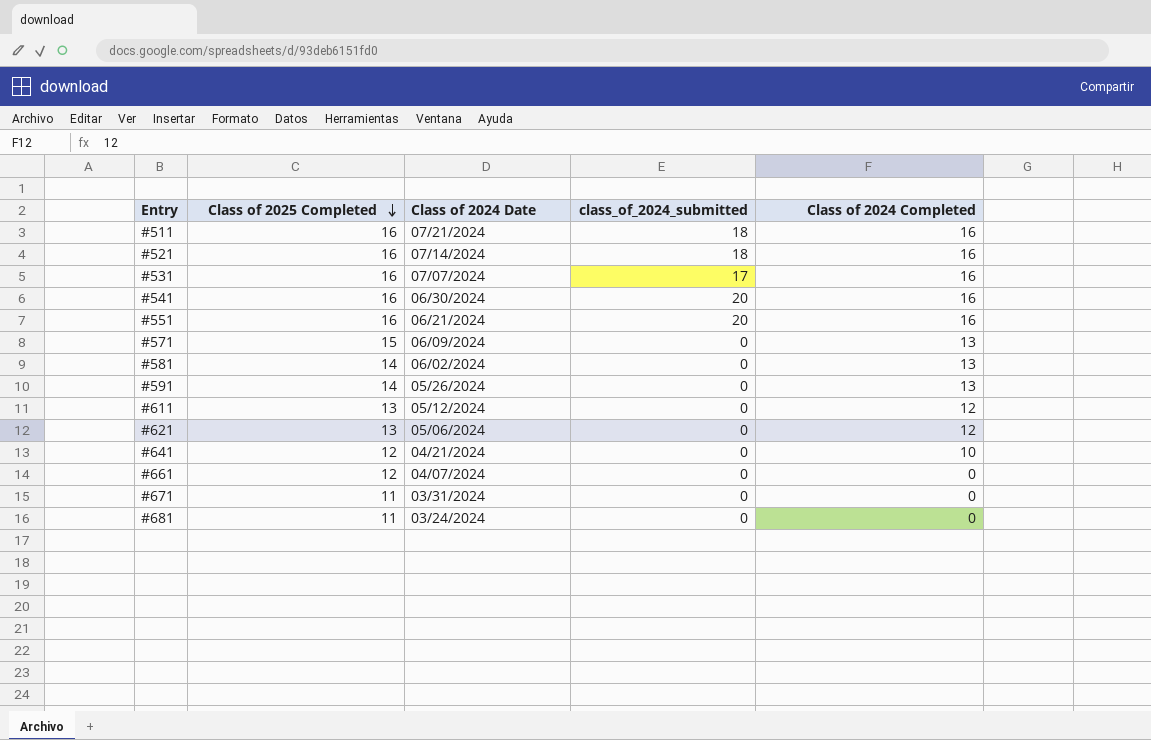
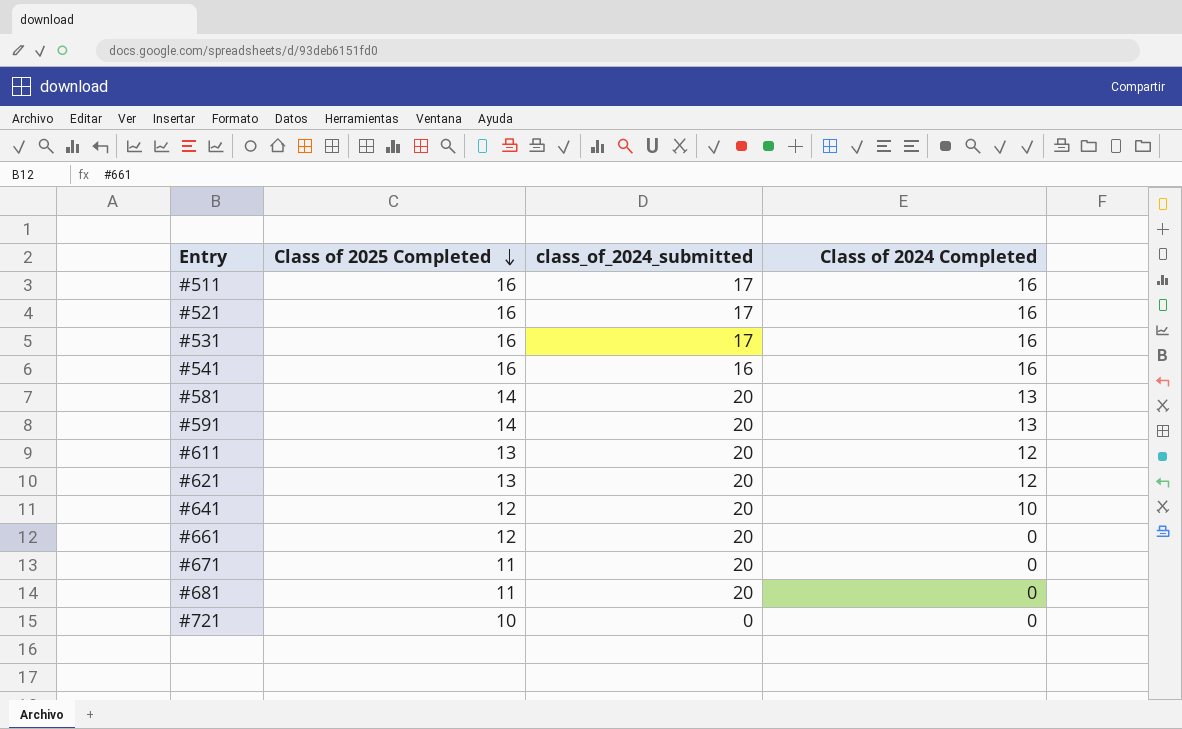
column Class of 2024 Date | position: 3 -> none
row #551: 16 | 06/21/2024 | 20 | 16 -> none
row #571: 15 | 06/09/2024 | 0 | 13 -> none
#511 | class_of_2024_submitted: 18 -> 17
#521 | class_of_2024_submitted: 18 -> 17
#541 | class_of_2024_submitted: 20 -> 16
#581 | class_of_2024_submitted: 0 -> 20
#591 | class_of_2024_submitted: 0 -> 20
#611 | class_of_2024_submitted: 0 -> 20
#621 | class_of_2024_submitted: 0 -> 20
#641 | class_of_2024_submitted: 0 -> 20
#661 | class_of_2024_submitted: 0 -> 20
#671 | class_of_2024_submitted: 0 -> 20
#681 | class_of_2024_submitted: 0 -> 20
row #721: none -> 10 | 0 | 0

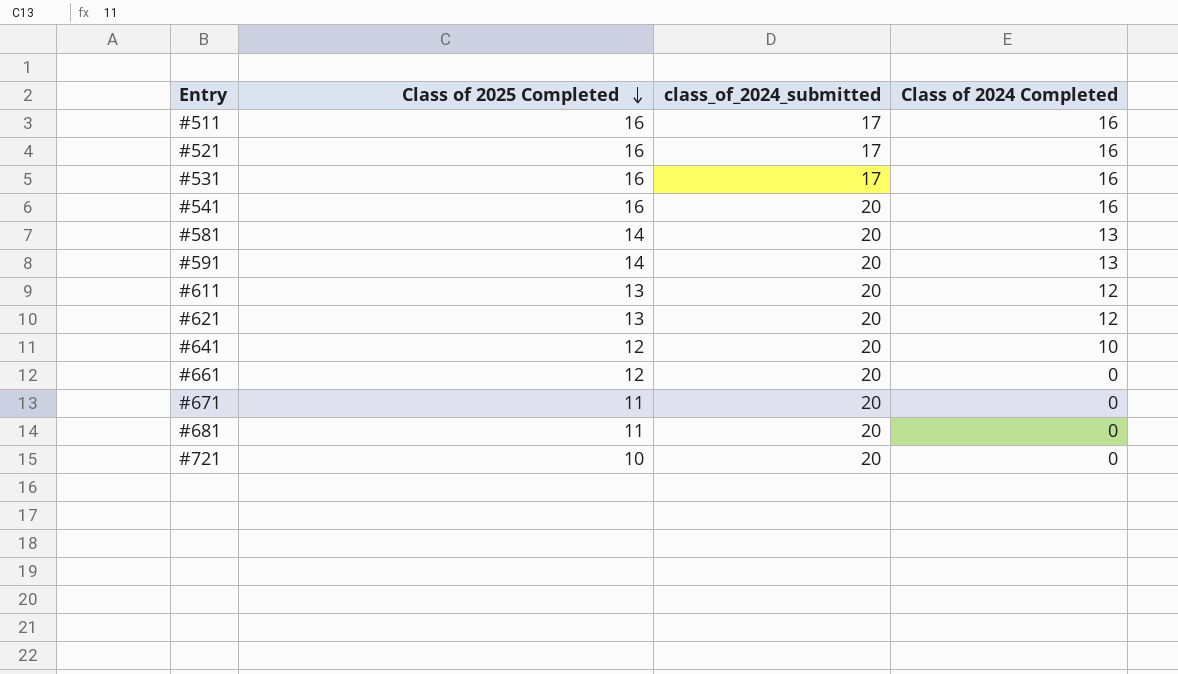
#541 | class_of_2024_submitted: 16 -> 20
#721 | class_of_2024_submitted: 0 -> 20

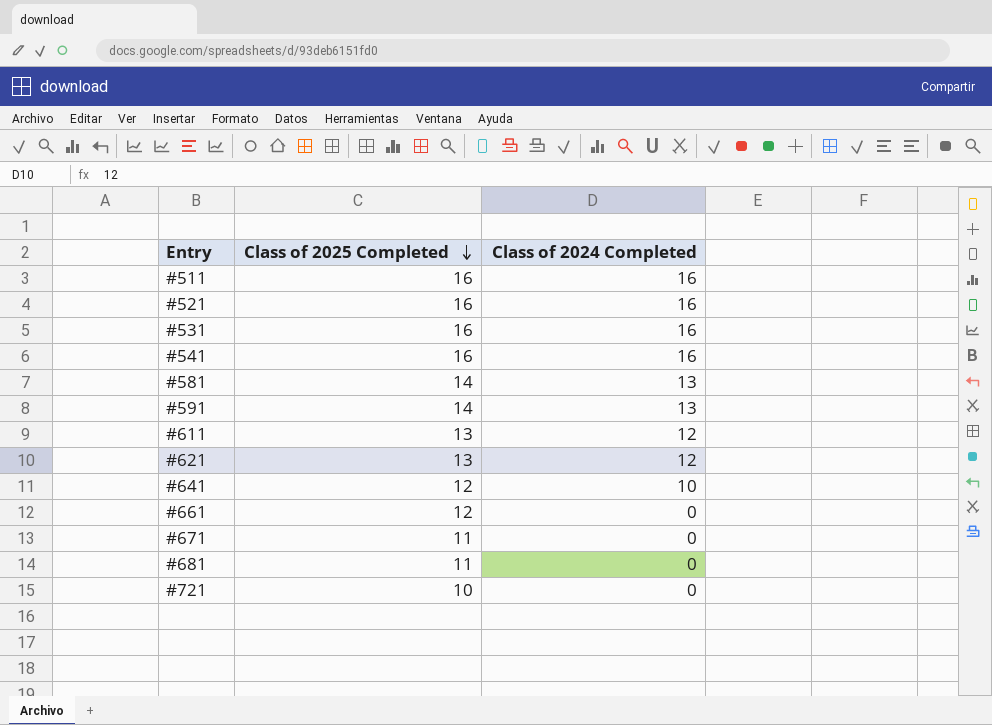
column class_of_2024_submitted | position: 3 -> none

